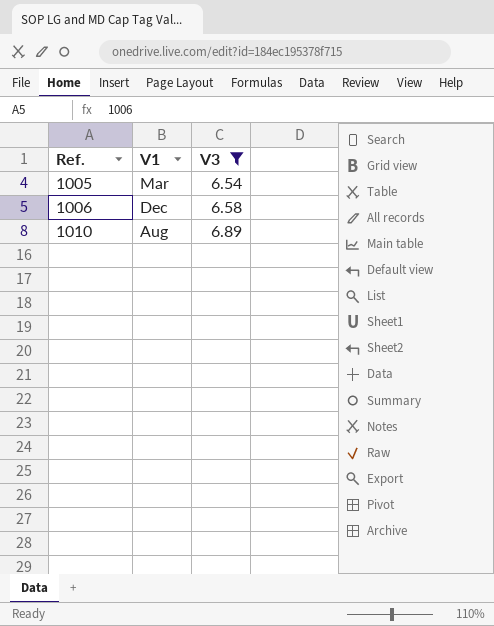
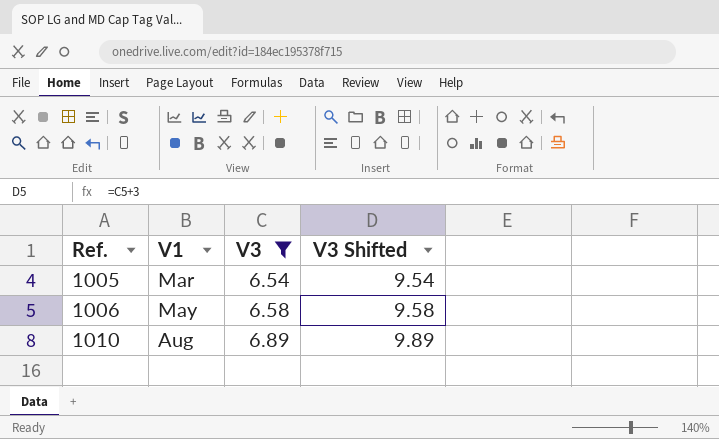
column V3 Shifted | formula: none -> [V3] + 3
1006 | V1: Dec -> May

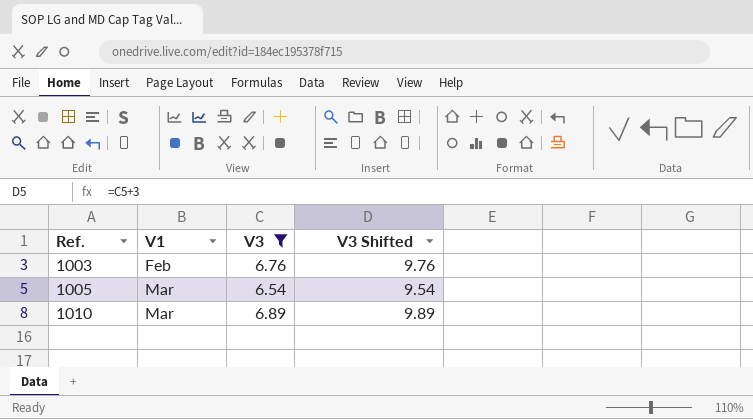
row 1006: May | 6.58 | 9.58 -> none
row 1003: none -> Feb | 6.76 | 9.76
1010 | V1: Aug -> Mar

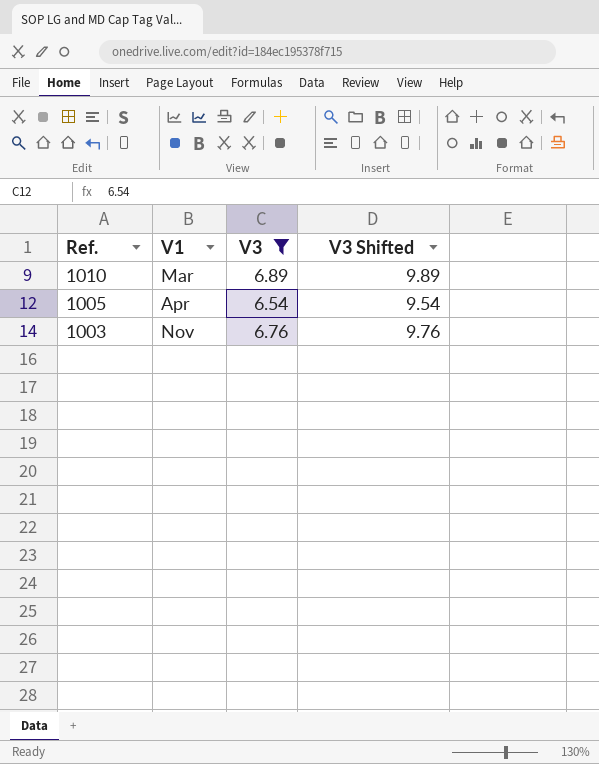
row order: Ref. ascending -> Ref. descending
1005 | V1: Mar -> Apr
1003 | V1: Feb -> Nov

